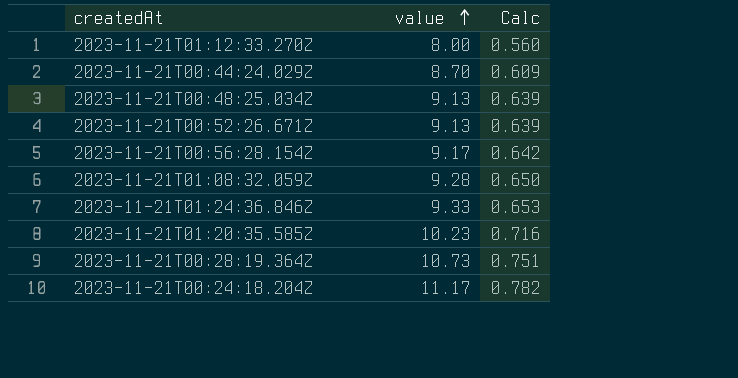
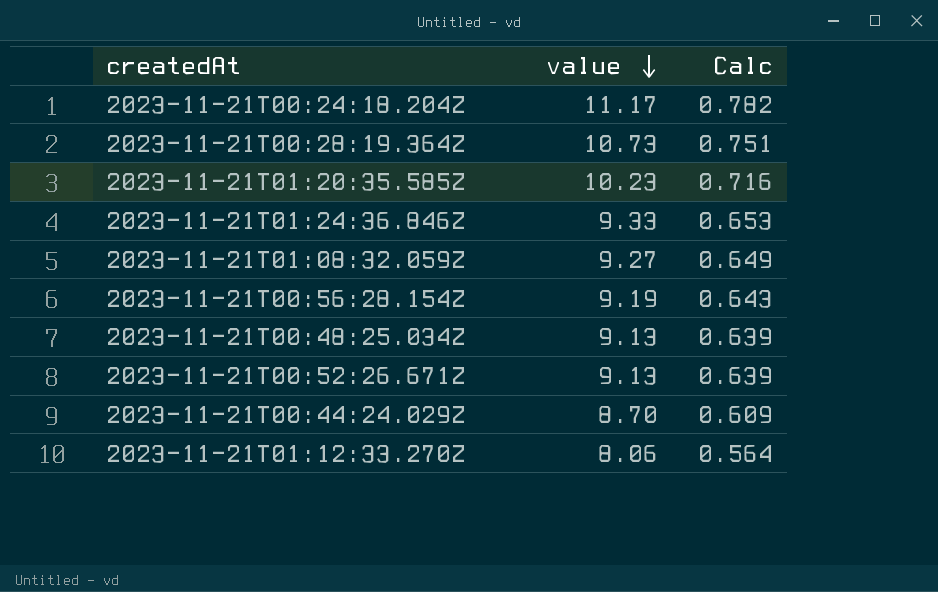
row order: value ascending -> value descending
2023-11-21T01:08:32.059Z | value: 9.28 -> 9.27
2023-11-21T01:08:32.059Z | Calc: 0.650 -> 0.649
2023-11-21T00:56:28.154Z | value: 9.17 -> 9.19
2023-11-21T00:56:28.154Z | Calc: 0.642 -> 0.643
2023-11-21T01:12:33.270Z | value: 8.00 -> 8.06
2023-11-21T01:12:33.270Z | Calc: 0.560 -> 0.564

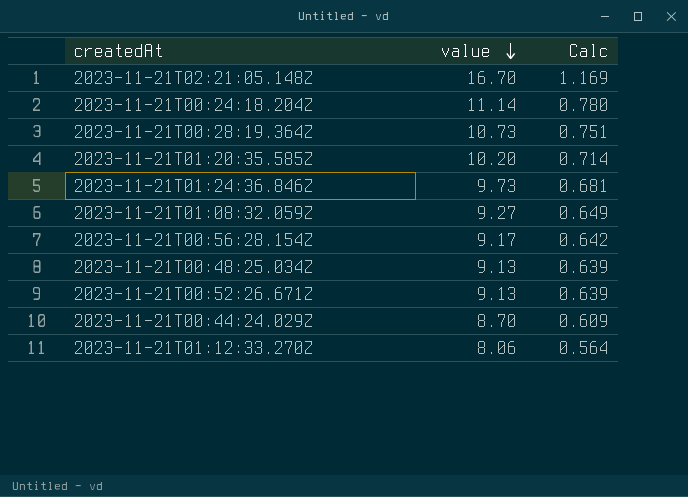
row 2023-11-21T02:21:05.148Z: none -> 16.70 | 1.169
2023-11-21T00:24:18.204Z | value: 11.17 -> 11.14
2023-11-21T00:24:18.204Z | Calc: 0.782 -> 0.780
2023-11-21T01:20:35.585Z | value: 10.23 -> 10.20
2023-11-21T01:20:35.585Z | Calc: 0.716 -> 0.714
2023-11-21T01:24:36.846Z | value: 9.33 -> 9.73
2023-11-21T01:24:36.846Z | Calc: 0.653 -> 0.681
2023-11-21T00:56:28.154Z | value: 9.19 -> 9.17
2023-11-21T00:56:28.154Z | Calc: 0.643 -> 0.642

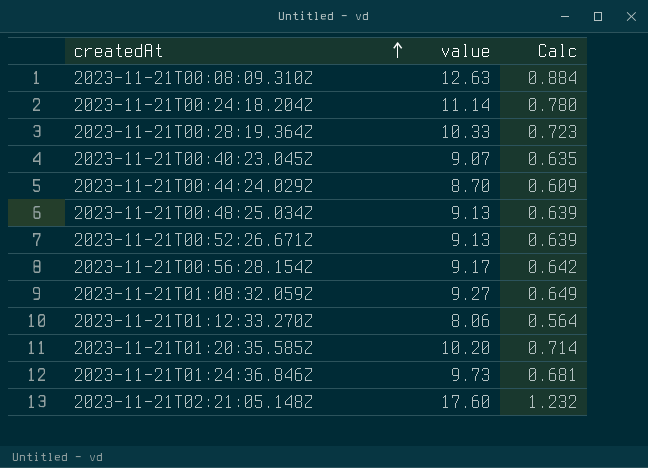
row order: value descending -> createdAt ascending
row 2023-11-21T00:08:09.310Z: none -> 12.63 | 0.884
2023-11-21T00:28:19.364Z | value: 10.73 -> 10.33
2023-11-21T00:28:19.364Z | Calc: 0.751 -> 0.723
row 2023-11-21T00:40:23.045Z: none -> 9.07 | 0.635
2023-11-21T02:21:05.148Z | value: 16.70 -> 17.60
2023-11-21T02:21:05.148Z | Calc: 1.169 -> 1.232

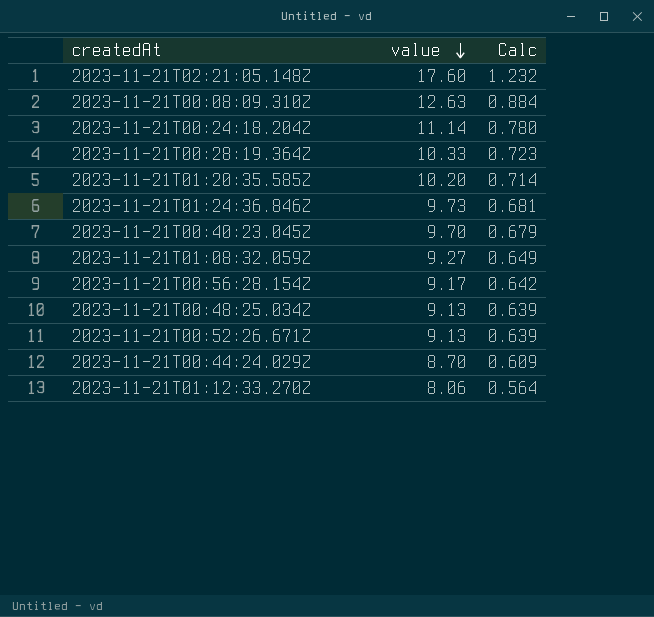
row order: createdAt ascending -> value descending
2023-11-21T00:40:23.045Z | value: 9.07 -> 9.70
2023-11-21T00:40:23.045Z | Calc: 0.635 -> 0.679

